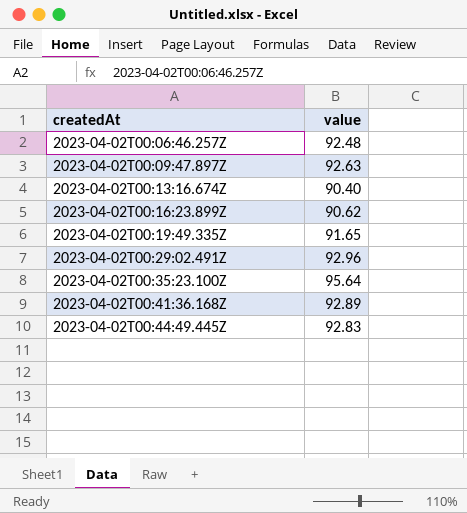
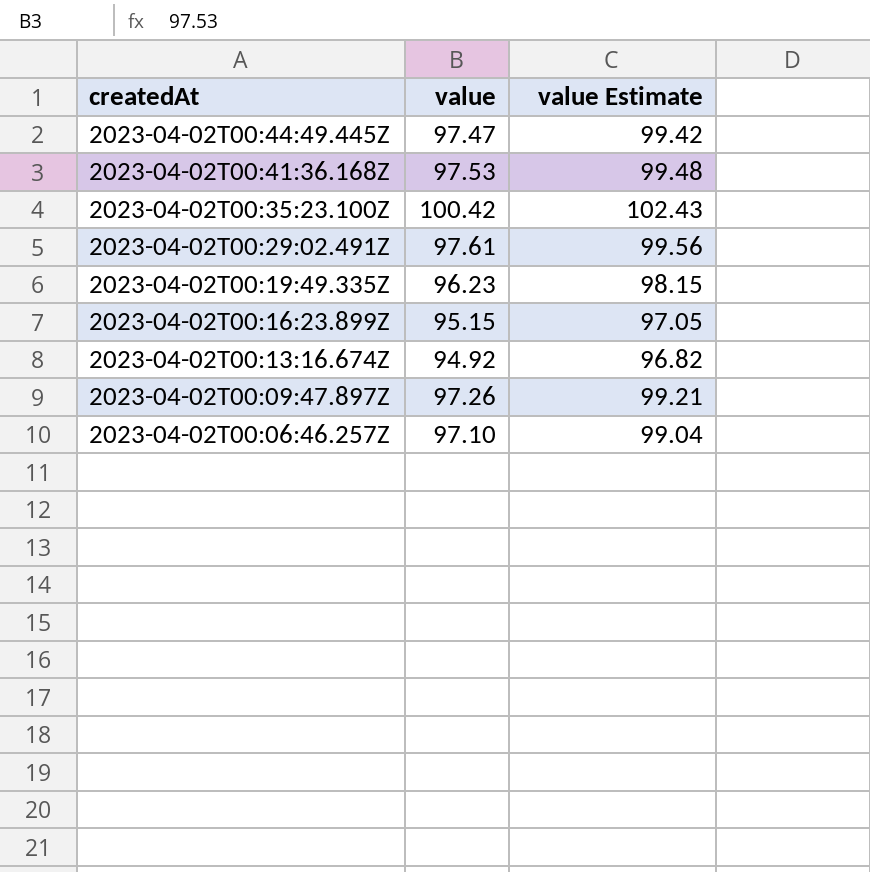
row order: createdAt ascending -> createdAt descending
column value Estimate | formula: none -> [value] * 1.02
2023-04-02T00:44:49.445Z | value: 92.83 -> 97.47
2023-04-02T00:41:36.168Z | value: 92.89 -> 97.53
2023-04-02T00:35:23.100Z | value: 95.64 -> 100.42
2023-04-02T00:29:02.491Z | value: 92.96 -> 97.61
2023-04-02T00:19:49.335Z | value: 91.65 -> 96.23
2023-04-02T00:16:23.899Z | value: 90.62 -> 95.15
2023-04-02T00:13:16.674Z | value: 90.40 -> 94.92
2023-04-02T00:09:47.897Z | value: 92.63 -> 97.26
2023-04-02T00:06:46.257Z | value: 92.48 -> 97.10

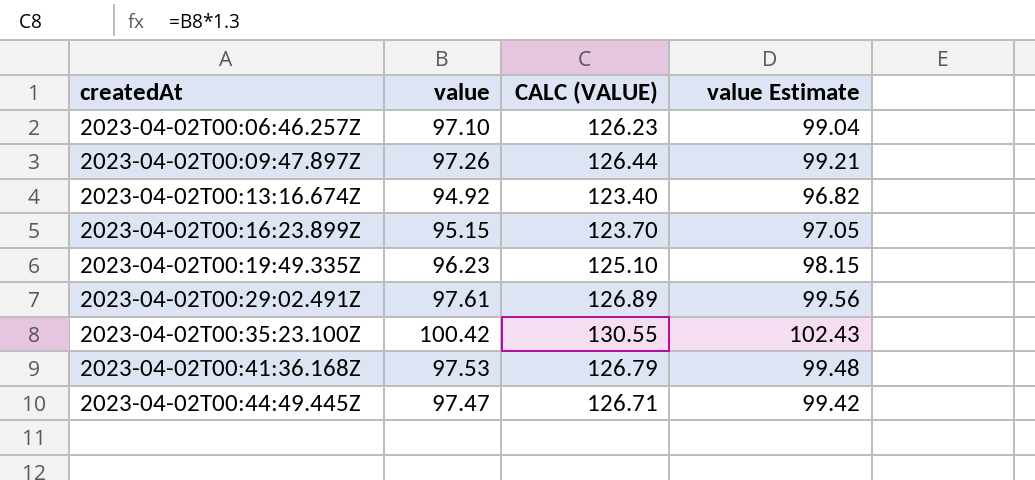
row order: createdAt descending -> createdAt ascending
column CALC (VALUE) | formula: none -> [value] * 1.3

